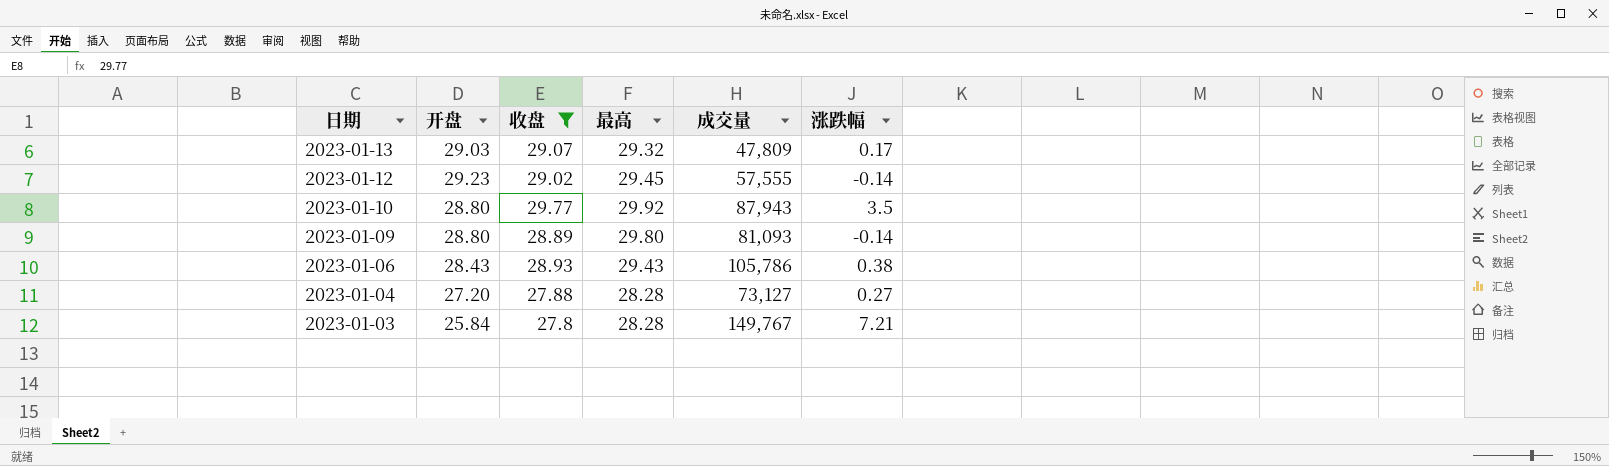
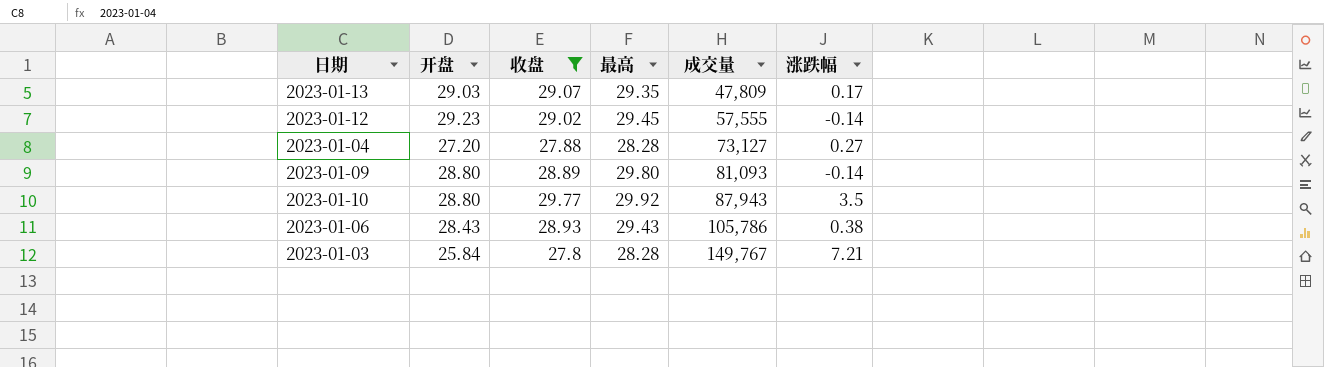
row order: 日期 descending -> 成交量 ascending
2023-01-13 | 最高: 29.32 -> 29.35

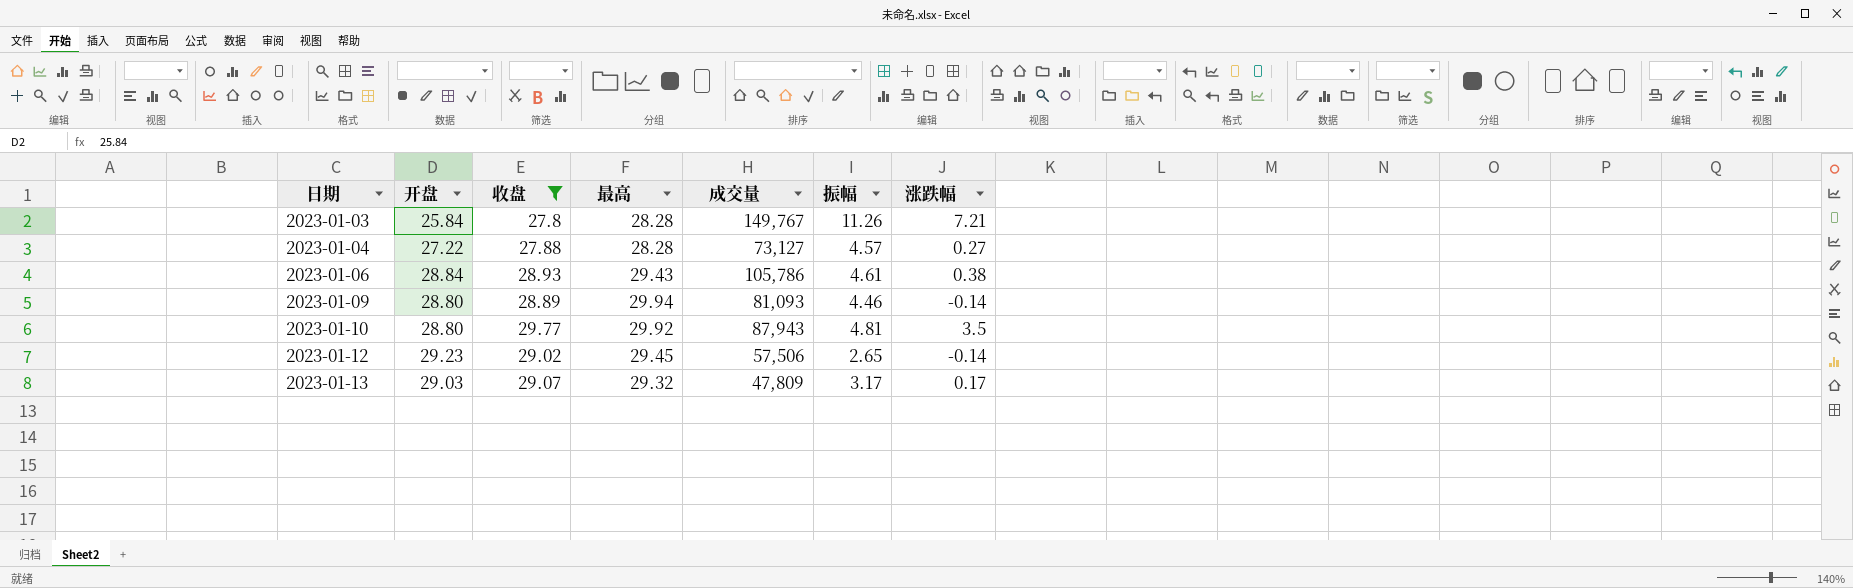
row order: 成交量 ascending -> 日期 ascending
column 振幅 | position: none -> 6
2023-01-04 | 开盘: 27.20 -> 27.22
2023-01-06 | 开盘: 28.43 -> 28.84
2023-01-09 | 最高: 29.80 -> 29.94
2023-01-12 | 成交量: 57,555 -> 57,506
2023-01-13 | 最高: 29.35 -> 29.32

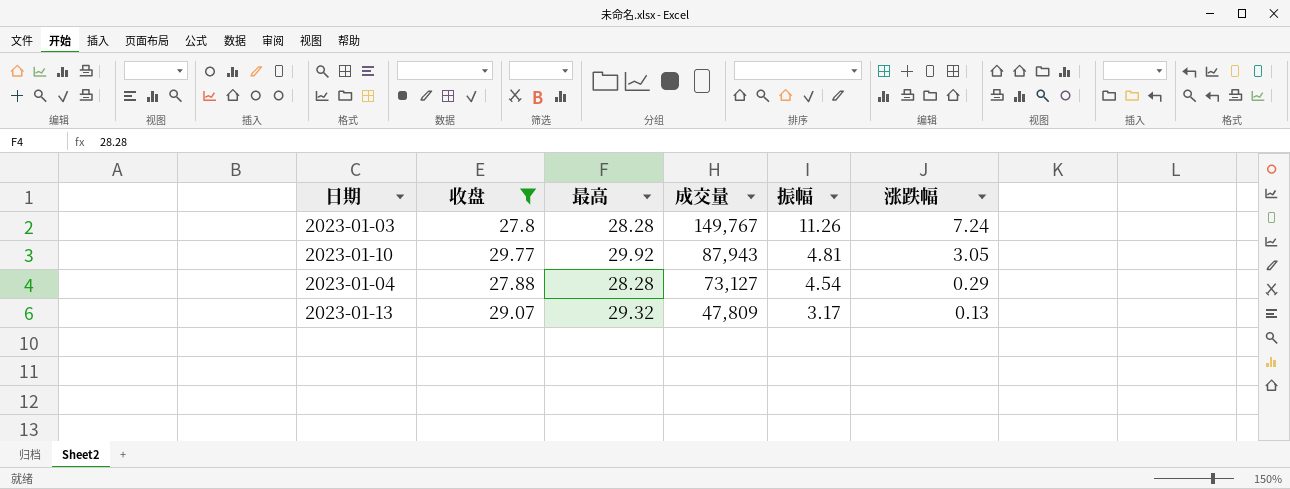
row order: 日期 ascending -> 成交量 descending
column 开盘 | position: 2 -> none
row 2023-01-06: 28.84 | 28.93 | 29.43 | 105,786 | 4.61 | 0.38 -> none
row 2023-01-09: 28.80 | 28.89 | 29.94 | 81,093 | 4.46 | -0.14 -> none
row 2023-01-12: 29.23 | 29.02 | 29.45 | 57,506 | 2.65 | -0.14 -> none
2023-01-03 | 涨跌幅: 7.21 -> 7.24
2023-01-10 | 涨跌幅: 3.5 -> 3.05
2023-01-04 | 振幅: 4.57 -> 4.54
2023-01-04 | 涨跌幅: 0.27 -> 0.29
2023-01-13 | 涨跌幅: 0.17 -> 0.13

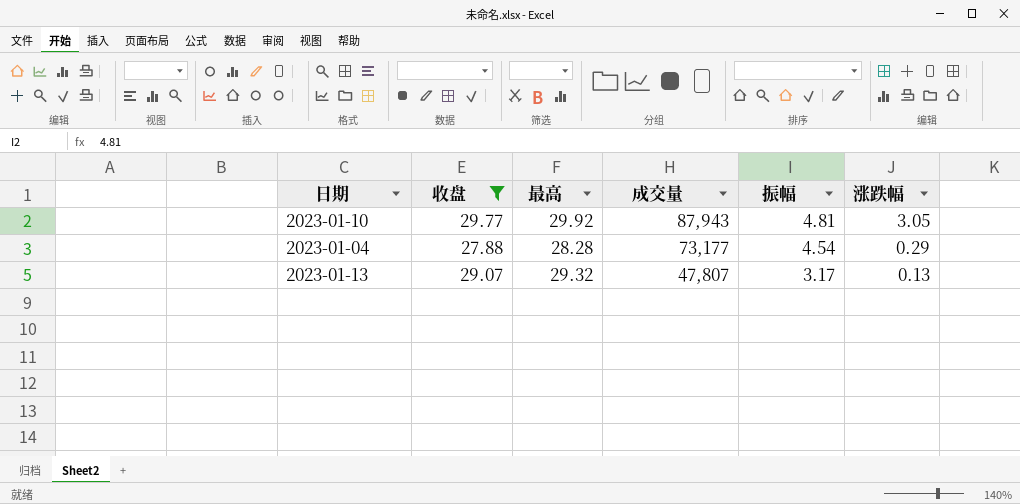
row 2023-01-03: 27.8 | 28.28 | 149,767 | 11.26 | 7.24 -> none
2023-01-04 | 成交量: 73,127 -> 73,177
2023-01-13 | 成交量: 47,809 -> 47,807

